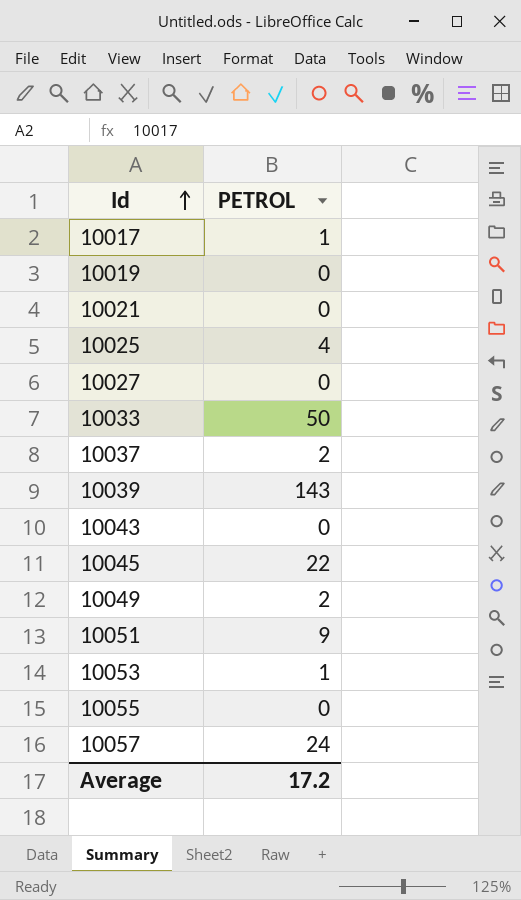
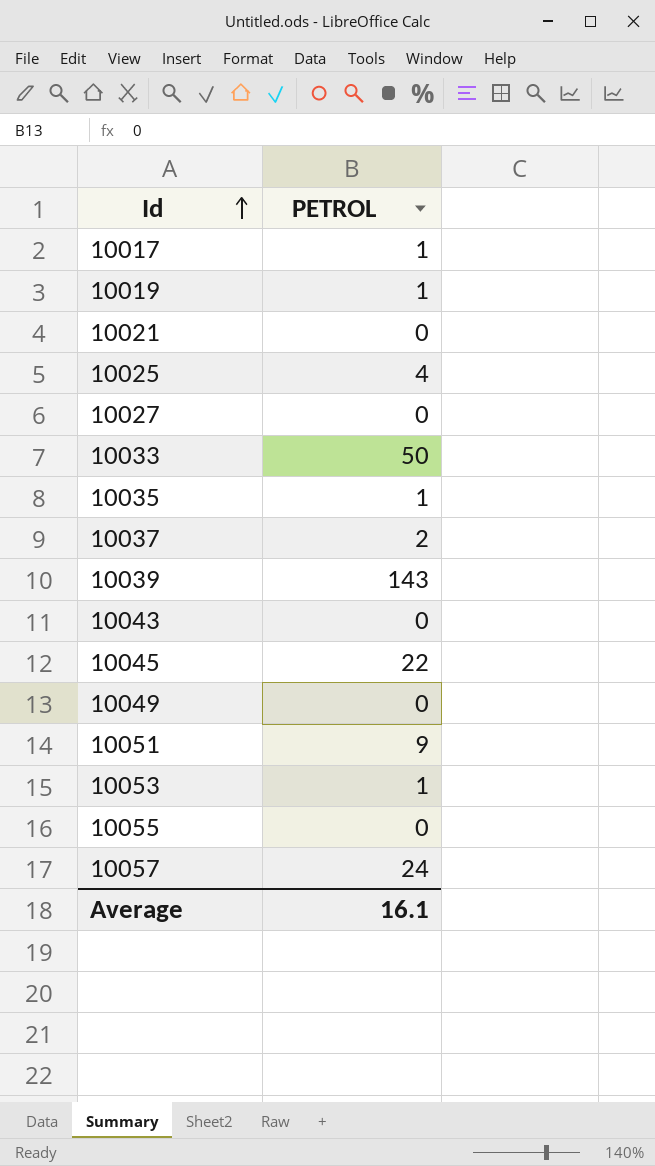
10019 | PETROL: 0 -> 1
row 10035: none -> 1
10049 | PETROL: 2 -> 0
Average | PETROL: 17.2 -> 16.1

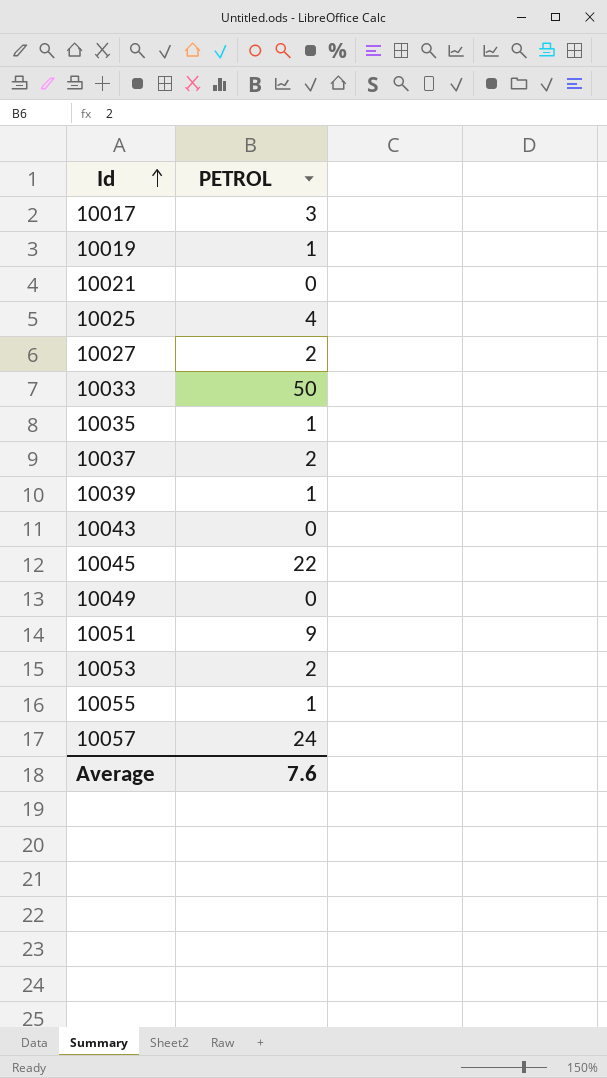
10017 | PETROL: 1 -> 3
10027 | PETROL: 0 -> 2
10039 | PETROL: 143 -> 1
10053 | PETROL: 1 -> 2
10055 | PETROL: 0 -> 1
Average | PETROL: 16.1 -> 7.6

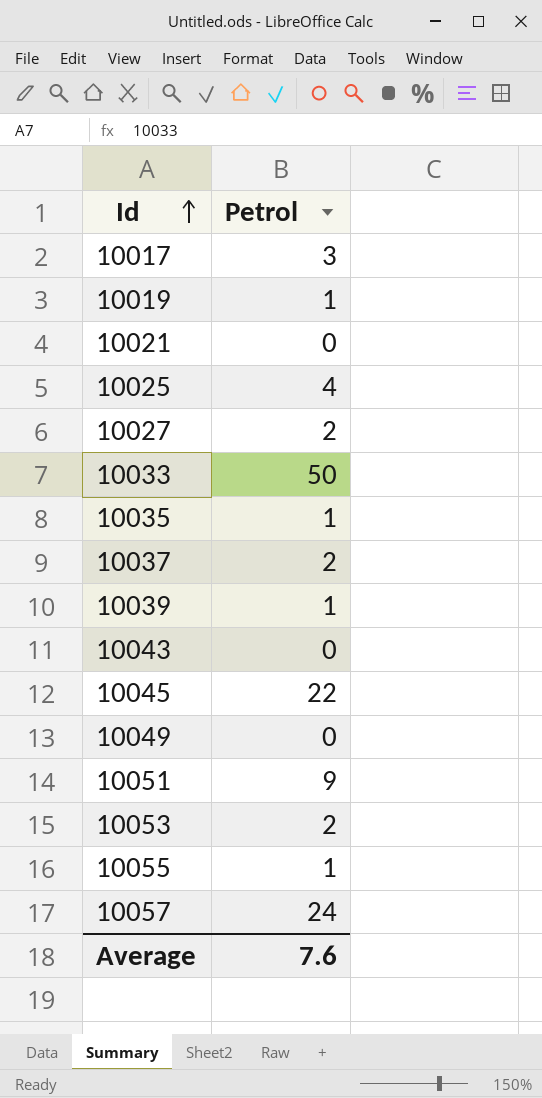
column name: PETROL -> Petrol

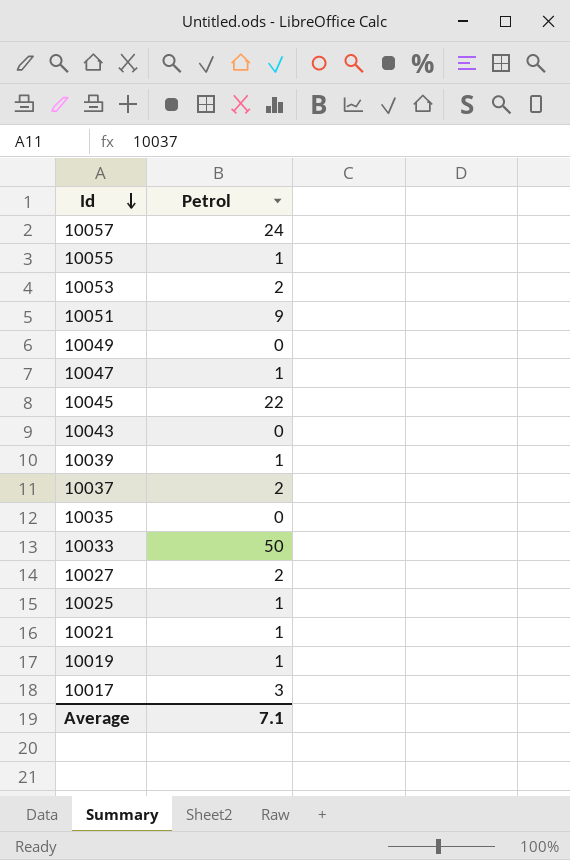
row order: Id ascending -> Id descending
row 10047: none -> 1
10035 | Petrol: 1 -> 0
10025 | Petrol: 4 -> 1
10021 | Petrol: 0 -> 1
Average | Petrol: 7.6 -> 7.1

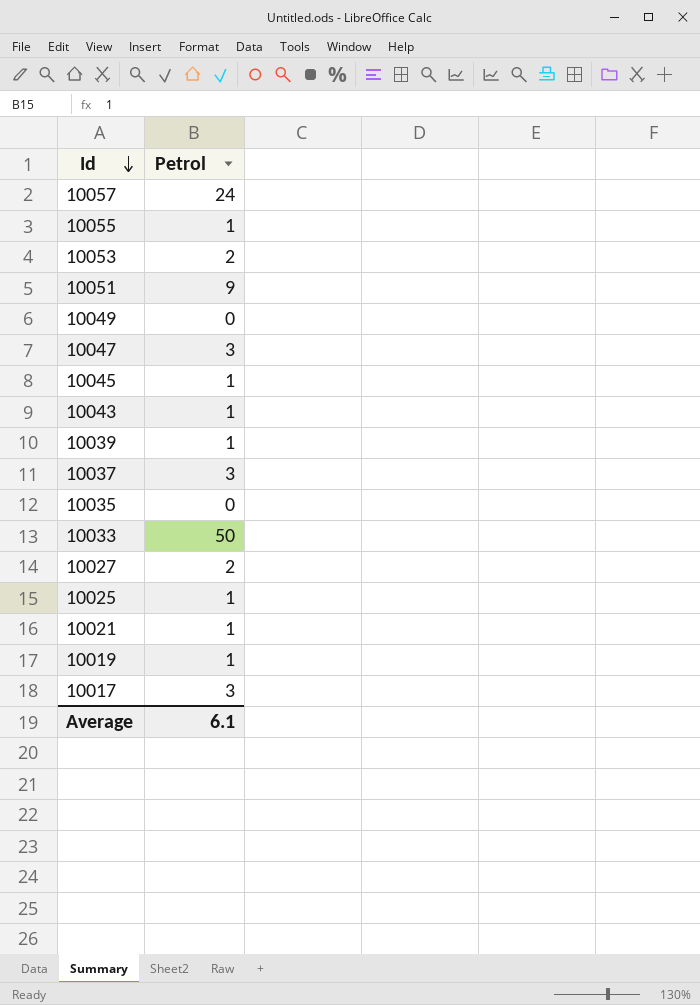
10047 | Petrol: 1 -> 3
10045 | Petrol: 22 -> 1
10043 | Petrol: 0 -> 1
10037 | Petrol: 2 -> 3
Average | Petrol: 7.1 -> 6.1

